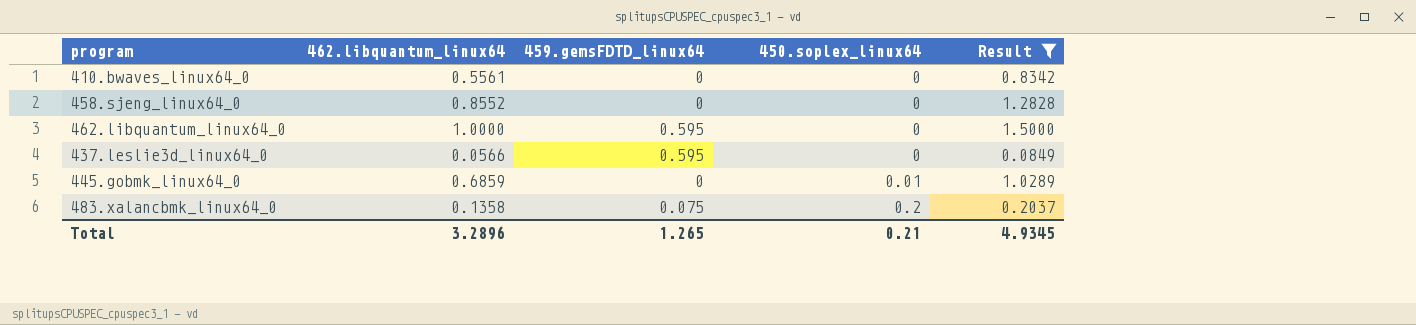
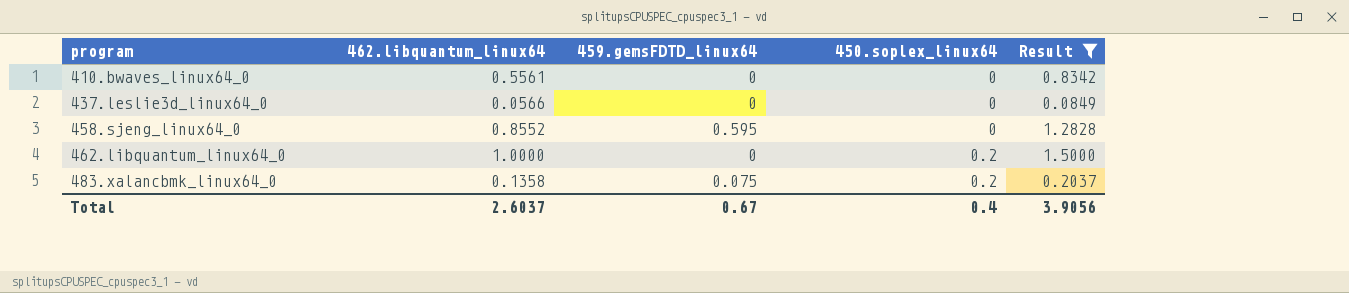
row order: 450.soplex_linux64 ascending -> program ascending
row 445.gobmk_linux64_0: 0.6859 | 0 | 0.01 | 1.0289 -> none
437.leslie3d_linux64_0 | 459.gemsFDTD_linux64: 0.595 -> 0
458.sjeng_linux64_0 | 459.gemsFDTD_linux64: 0 -> 0.595
462.libquantum_linux64_0 | 459.gemsFDTD_linux64: 0.595 -> 0
462.libquantum_linux64_0 | 450.soplex_linux64: 0 -> 0.2
Total | 462.libquantum_linux64: 3.2896 -> 2.6037
Total | 459.gemsFDTD_linux64: 1.265 -> 0.67
Total | 450.soplex_linux64: 0.21 -> 0.4
Total | Result: 4.9345 -> 3.9056

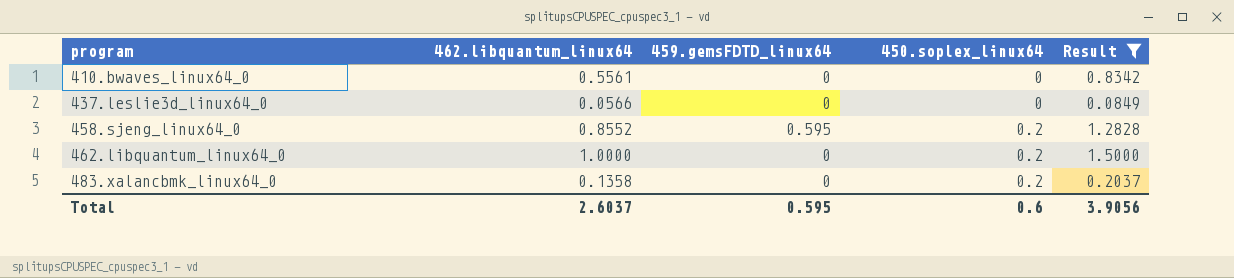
458.sjeng_linux64_0 | 450.soplex_linux64: 0 -> 0.2
483.xalancbmk_linux64_0 | 459.gemsFDTD_linux64: 0.075 -> 0
Total | 459.gemsFDTD_linux64: 0.67 -> 0.595
Total | 450.soplex_linux64: 0.4 -> 0.6

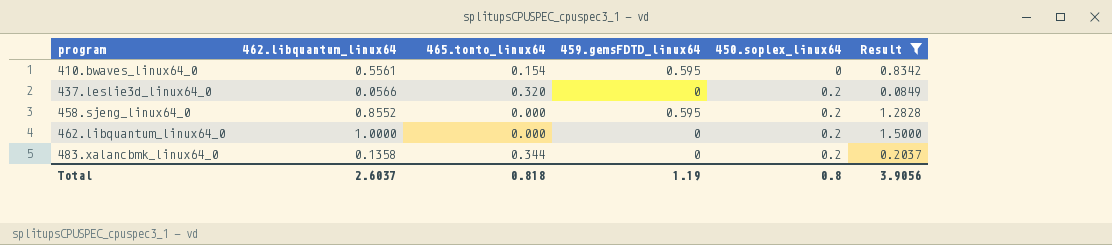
column 465.tonto_linux64 | position: none -> 3
410.bwaves_linux64_0 | 459.gemsFDTD_linux64: 0 -> 0.595
437.leslie3d_linux64_0 | 450.soplex_linux64: 0 -> 0.2
Total | 459.gemsFDTD_linux64: 0.595 -> 1.19
Total | 450.soplex_linux64: 0.6 -> 0.8

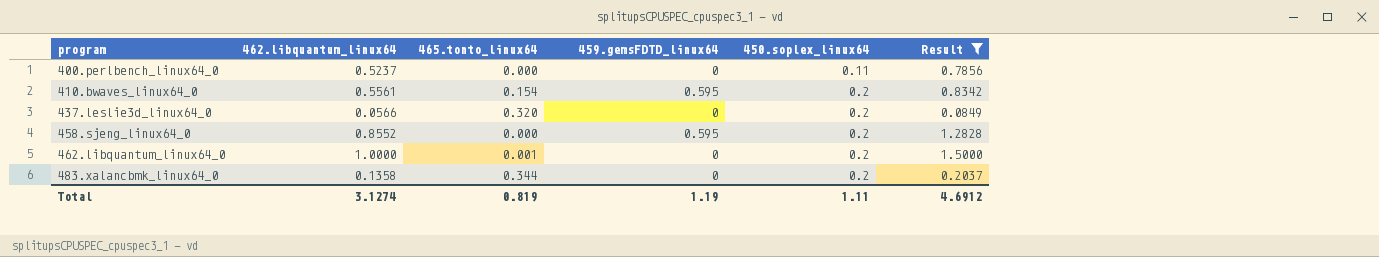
row 400.perlbench_linux64_0: none -> 0.5237 | 0.000 | 0 | 0.11 | 0.7856
410.bwaves_linux64_0 | 450.soplex_linux64: 0 -> 0.2
462.libquantum_linux64_0 | 465.tonto_linux64: 0.000 -> 0.001
Total | 462.libquantum_linux64: 2.6037 -> 3.1274
Total | 465.tonto_linux64: 0.818 -> 0.819
Total | 450.soplex_linux64: 0.8 -> 1.11
Total | Result: 3.9056 -> 4.6912

